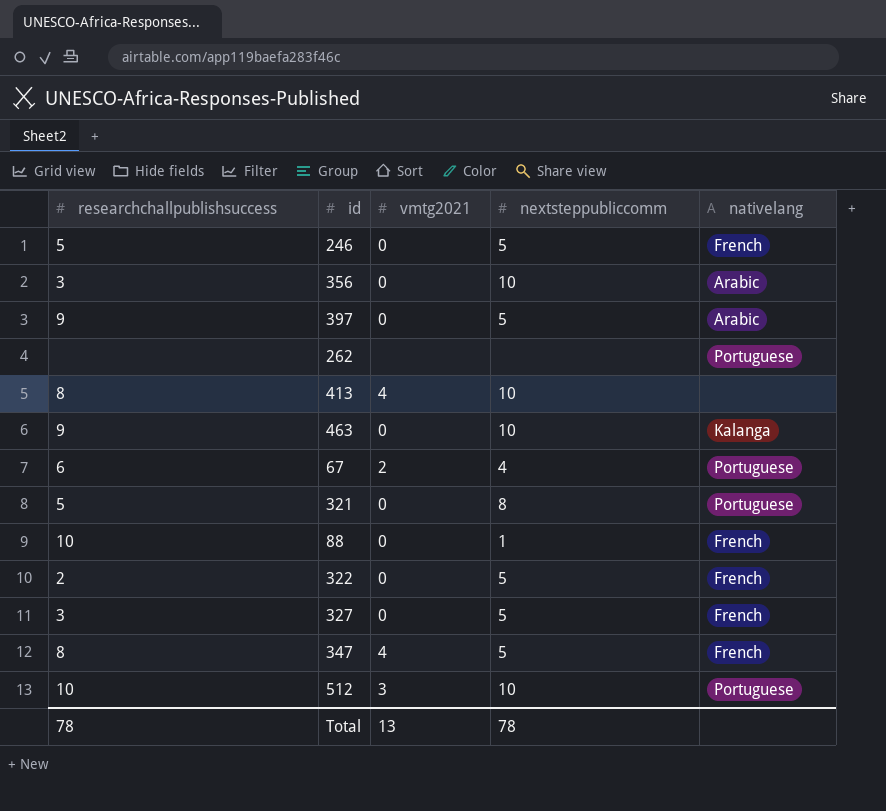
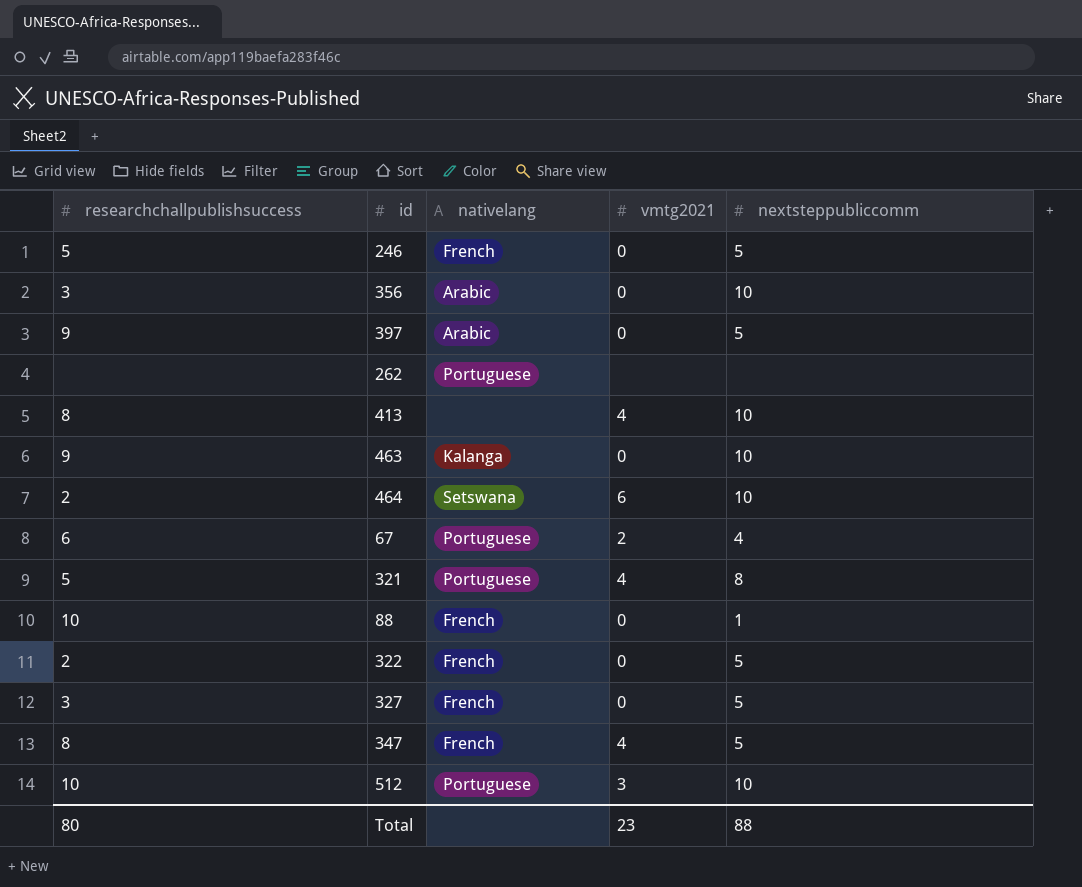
column nativelang | position: 5 -> 3
row 464: none -> 2 | Setswana | 6 | 10
321 | vmtg2021: 0 -> 4
Total | researchchallpublishsuccess: 78 -> 80
Total | vmtg2021: 13 -> 23
Total | nextsteppubliccomm: 78 -> 88

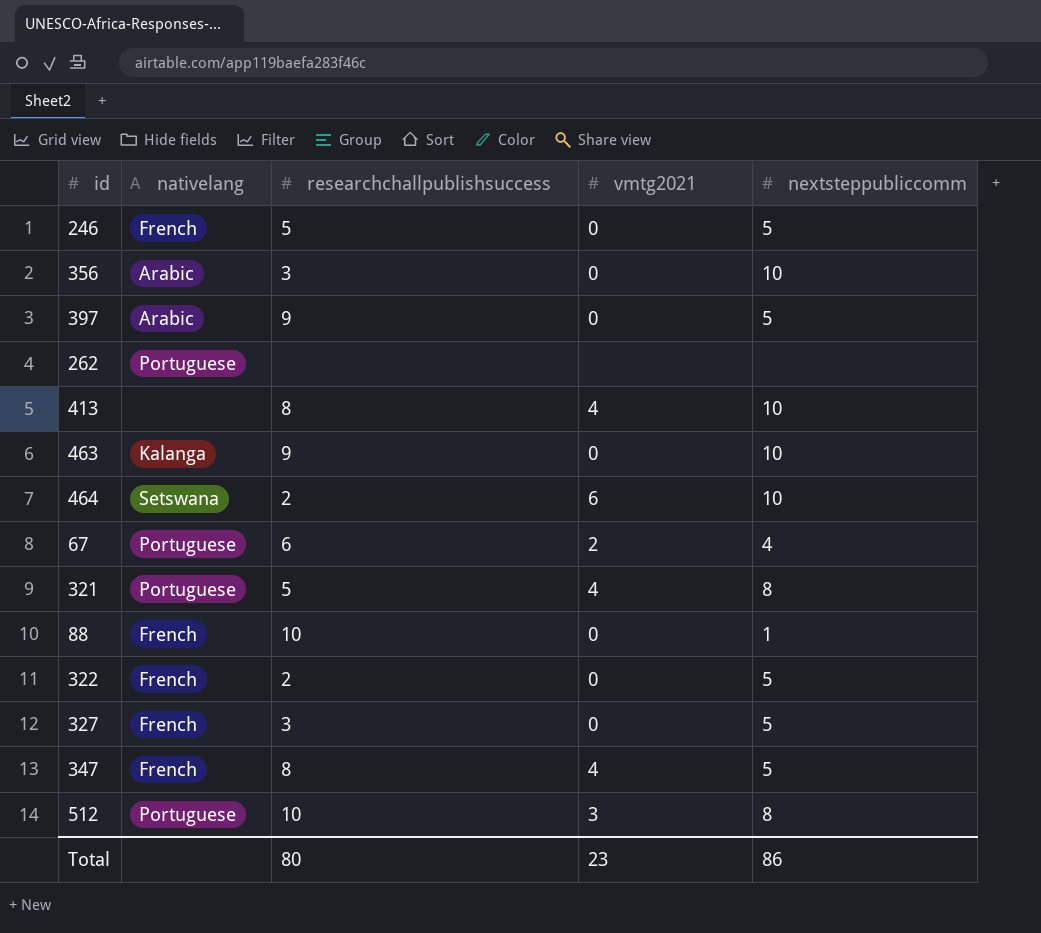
column researchchallpublishsuccess | position: 1 -> 3
512 | nextsteppubliccomm: 10 -> 8
Total | nextsteppubliccomm: 88 -> 86

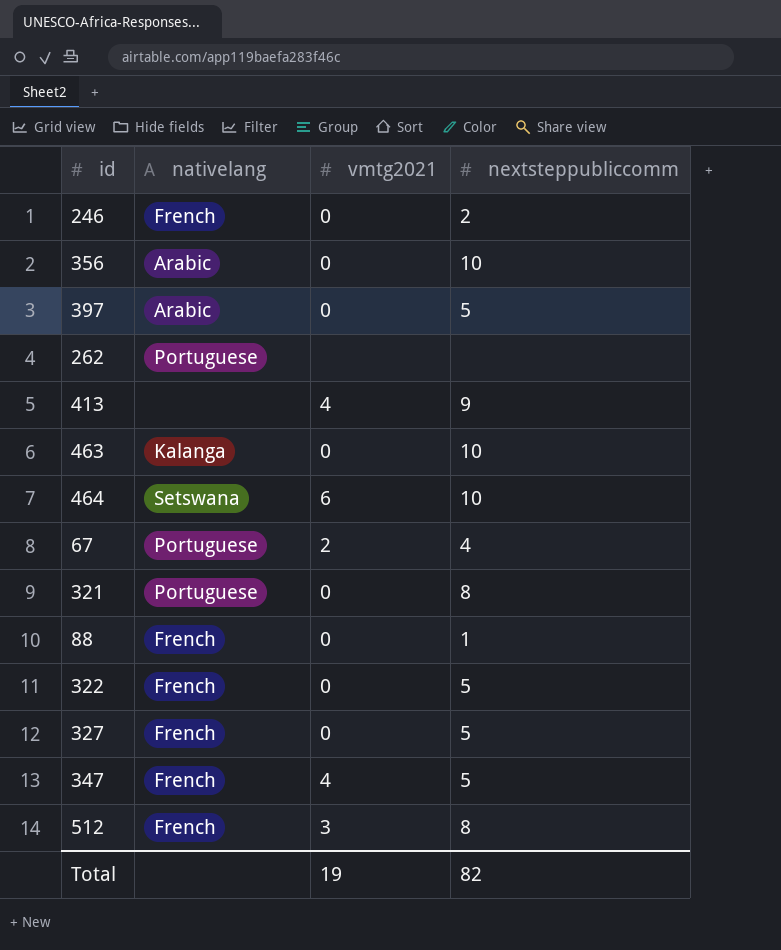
column researchchallpublishsuccess | position: 3 -> none
246 | nextsteppubliccomm: 5 -> 2
413 | nextsteppubliccomm: 10 -> 9
321 | vmtg2021: 4 -> 0
512 | nativelang: Portuguese -> French
Total | vmtg2021: 23 -> 19
Total | nextsteppubliccomm: 86 -> 82

